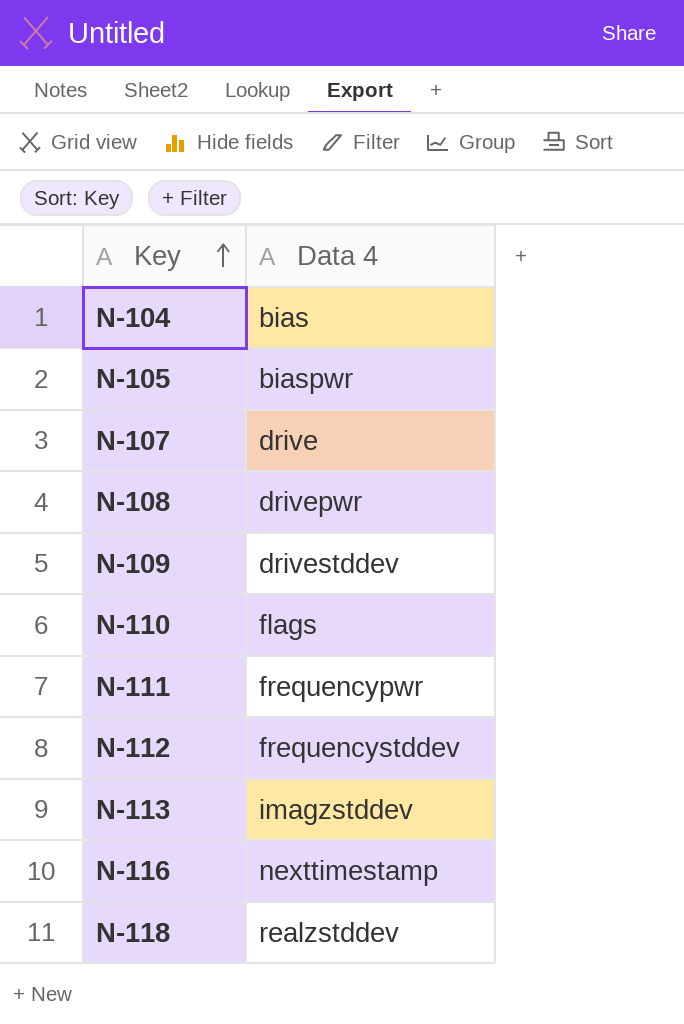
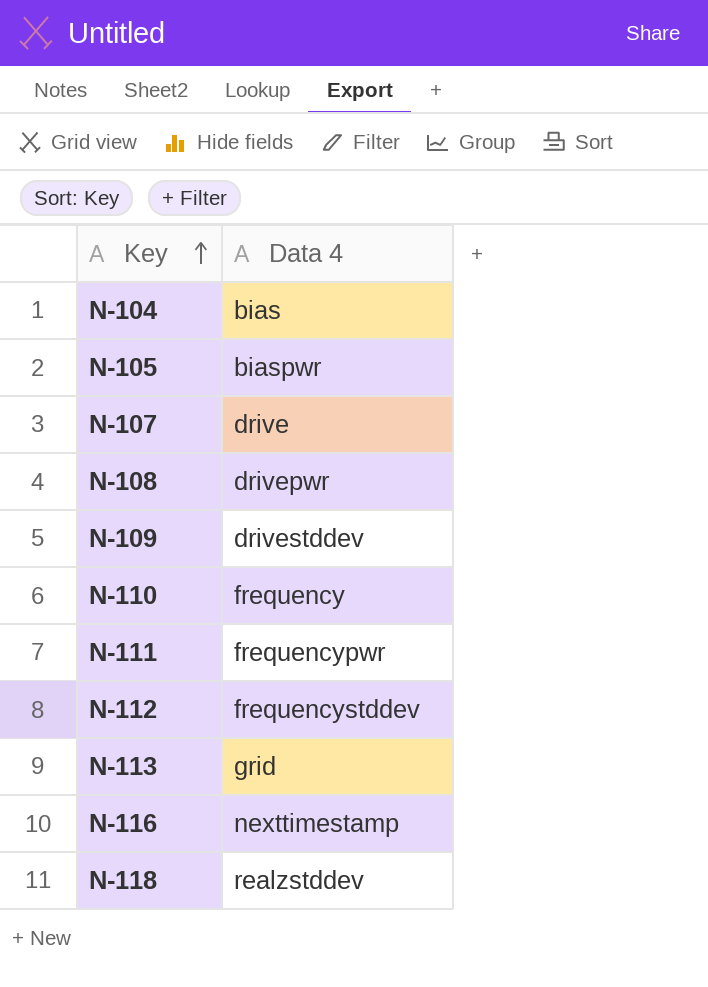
N-110 | Data 4: flags -> frequency
N-113 | Data 4: imagzstddev -> grid

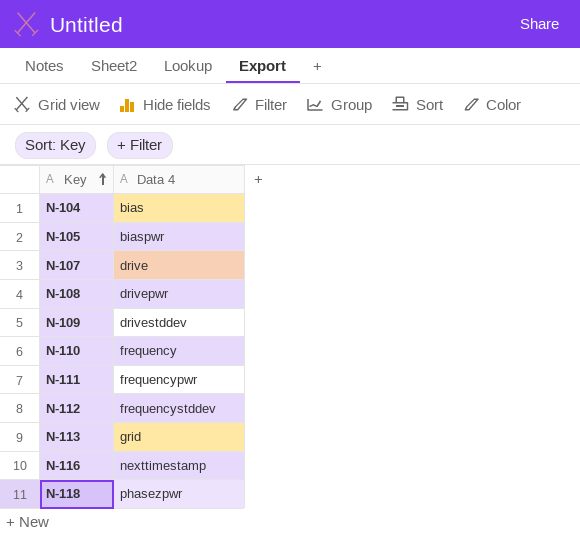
N-118 | Data 4: realzstddev -> phasezpwr

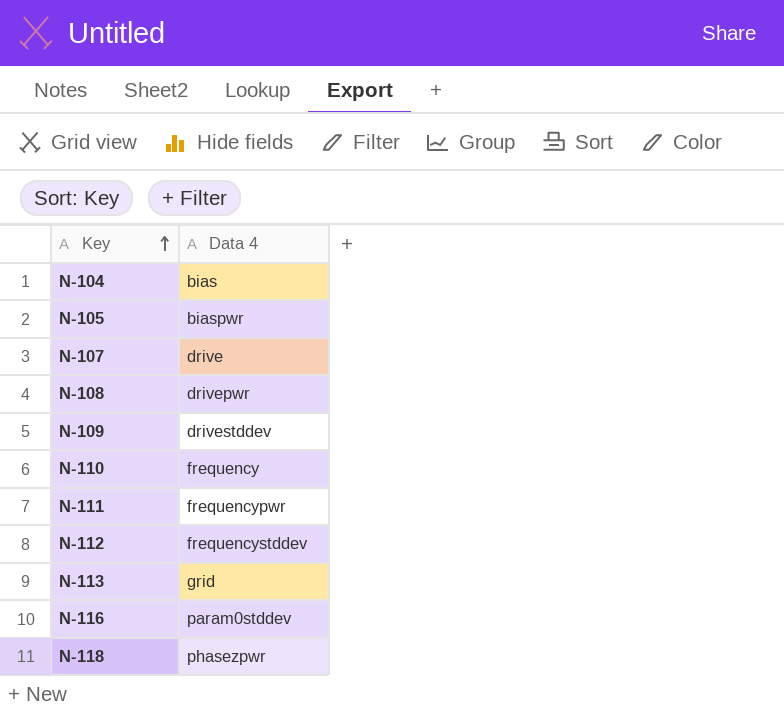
N-116 | Data 4: nexttimestamp -> param0stddev

